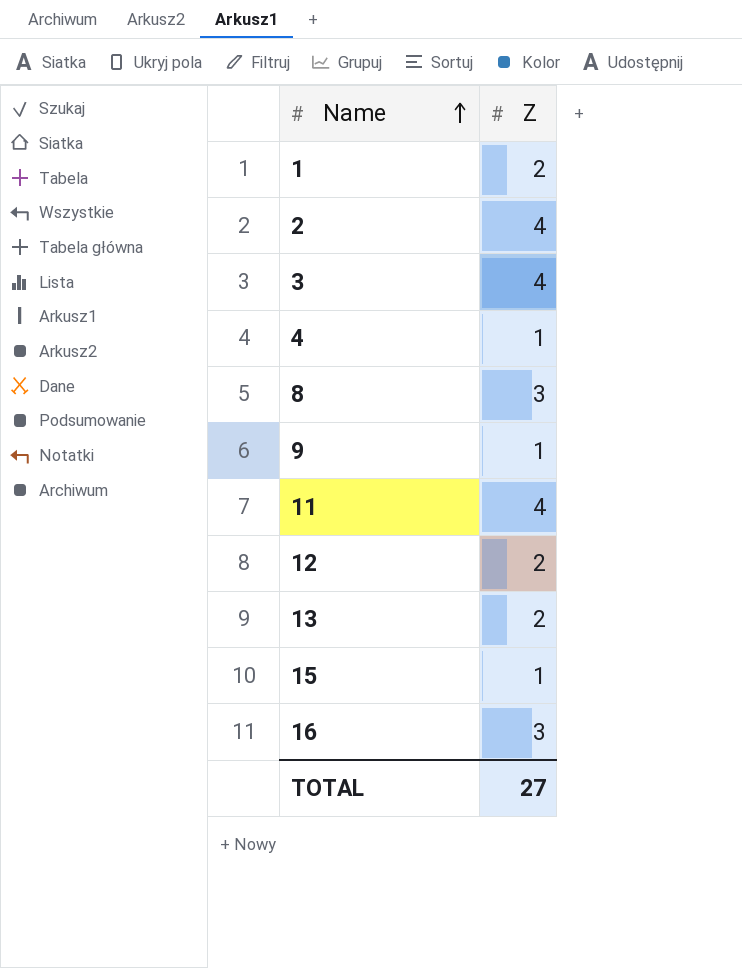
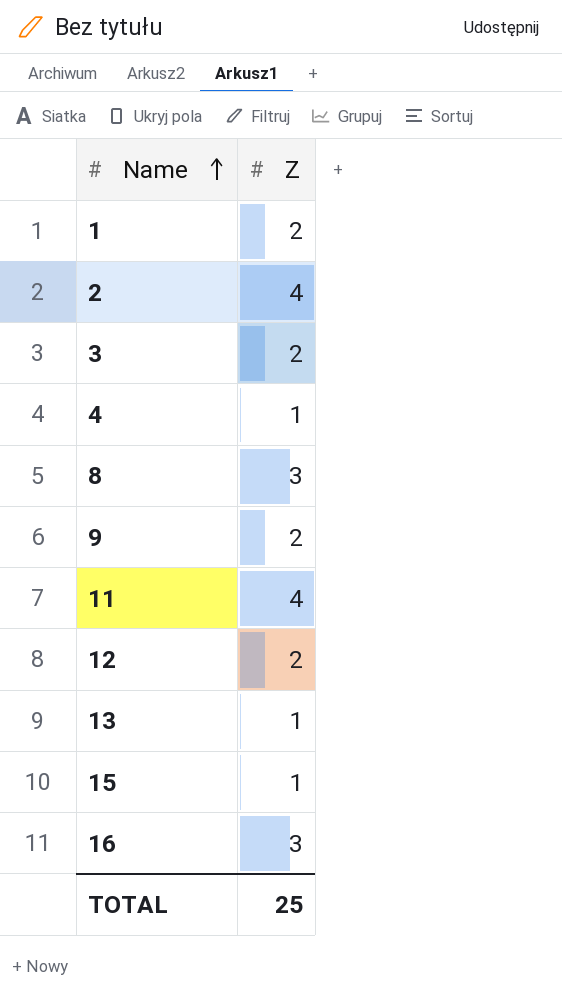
3 | Z: 4 -> 2
9 | Z: 1 -> 2
13 | Z: 2 -> 1
TOTAL | Z: 27 -> 25

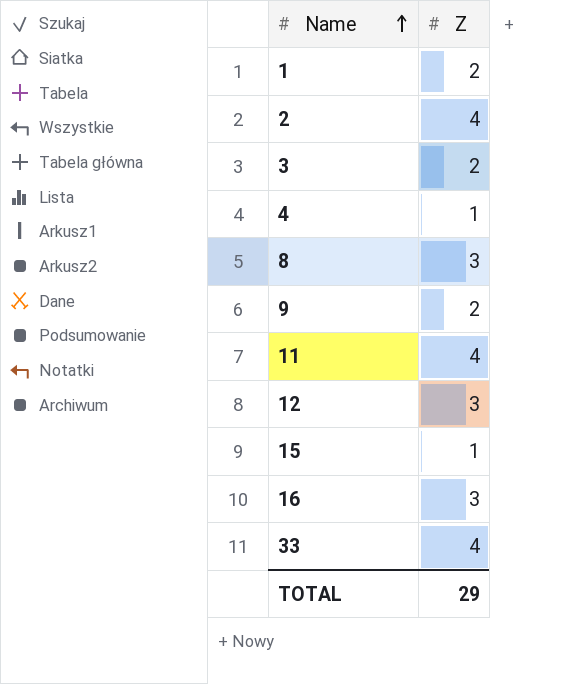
row 13: 1 -> none
12 | Z: 2 -> 3
row 33: none -> 4
TOTAL | Z: 25 -> 29

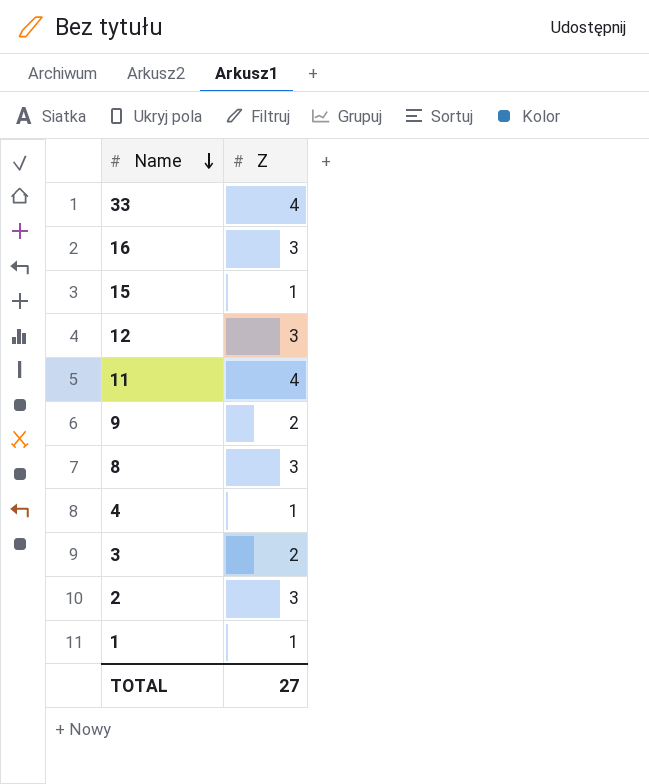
row order: Name ascending -> Name descending
2 | Z: 4 -> 3
1 | Z: 2 -> 1
TOTAL | Z: 29 -> 27

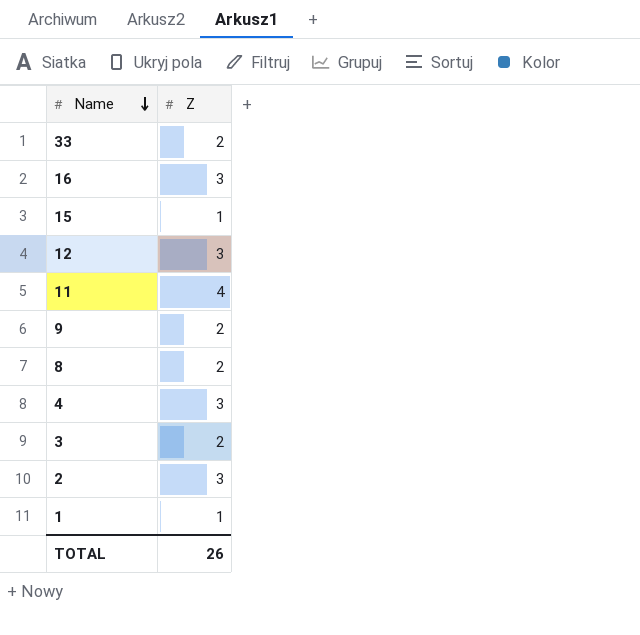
33 | Z: 4 -> 2
8 | Z: 3 -> 2
4 | Z: 1 -> 3
TOTAL | Z: 27 -> 26

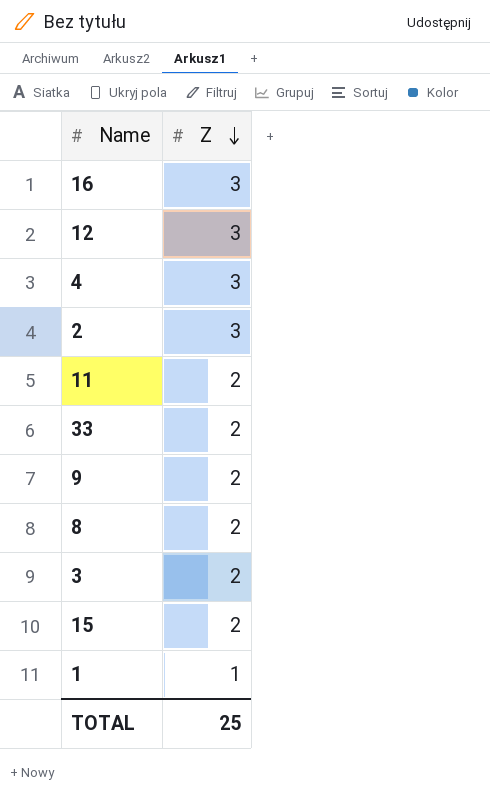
row order: Name descending -> Z descending
11 | Z: 4 -> 2
15 | Z: 1 -> 2
TOTAL | Z: 26 -> 25

